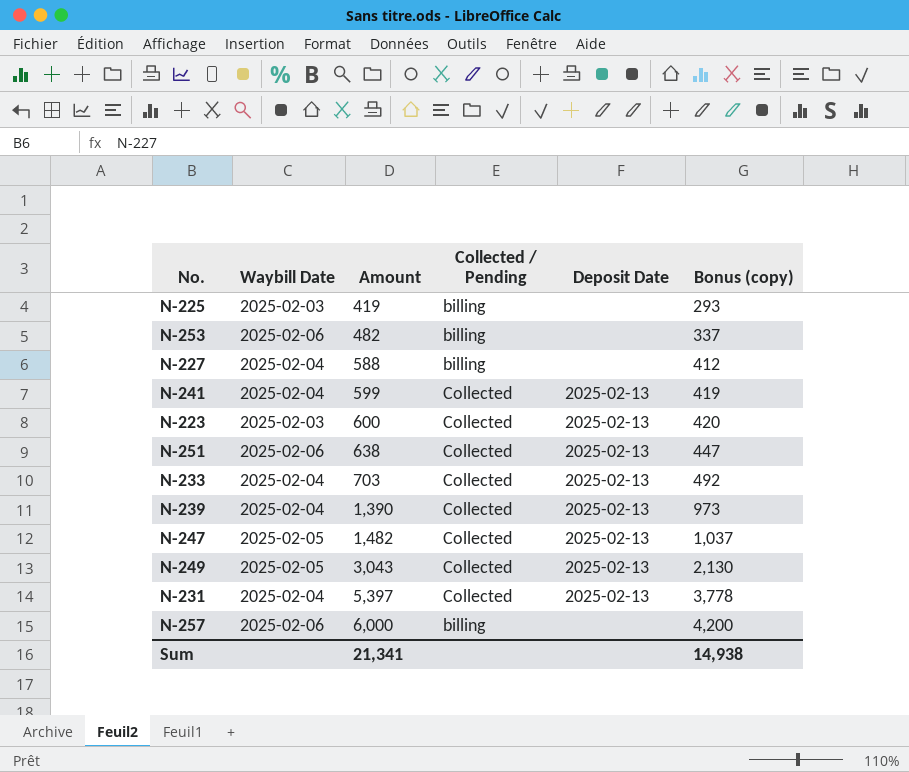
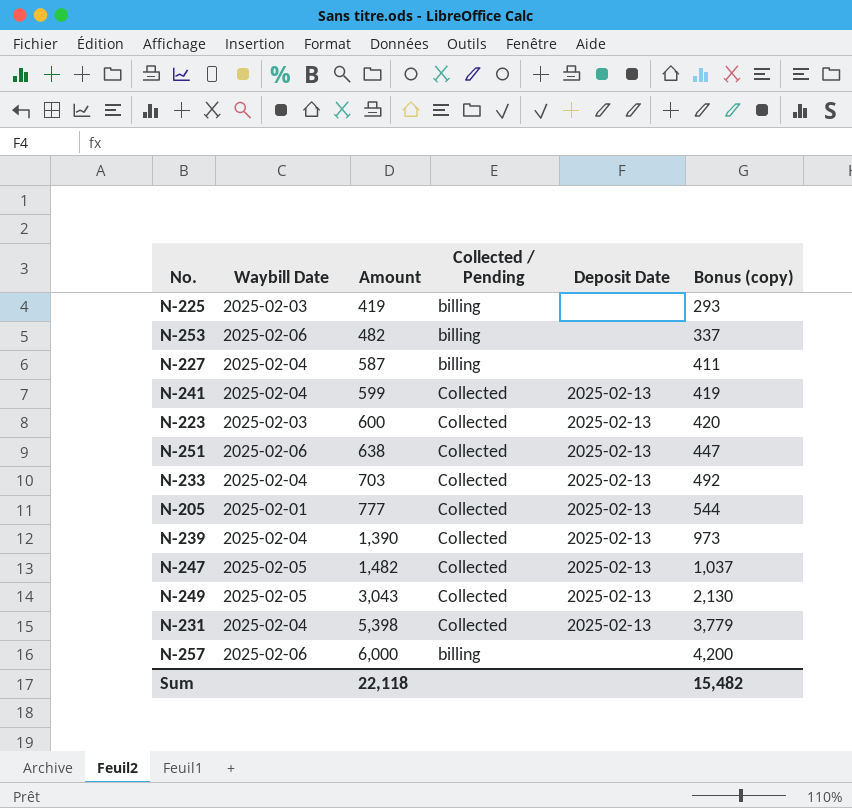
N-227 | Amount: 588 -> 587
N-227 | Bonus (copy): 412 -> 411
row N-205: none -> 2025-02-01 | 777 | Collected | 2025-02-13 | 544
N-231 | Amount: 5,397 -> 5,398
N-231 | Bonus (copy): 3,778 -> 3,779
Sum | Amount: 21,341 -> 22,118
Sum | Bonus (copy): 14,938 -> 15,482

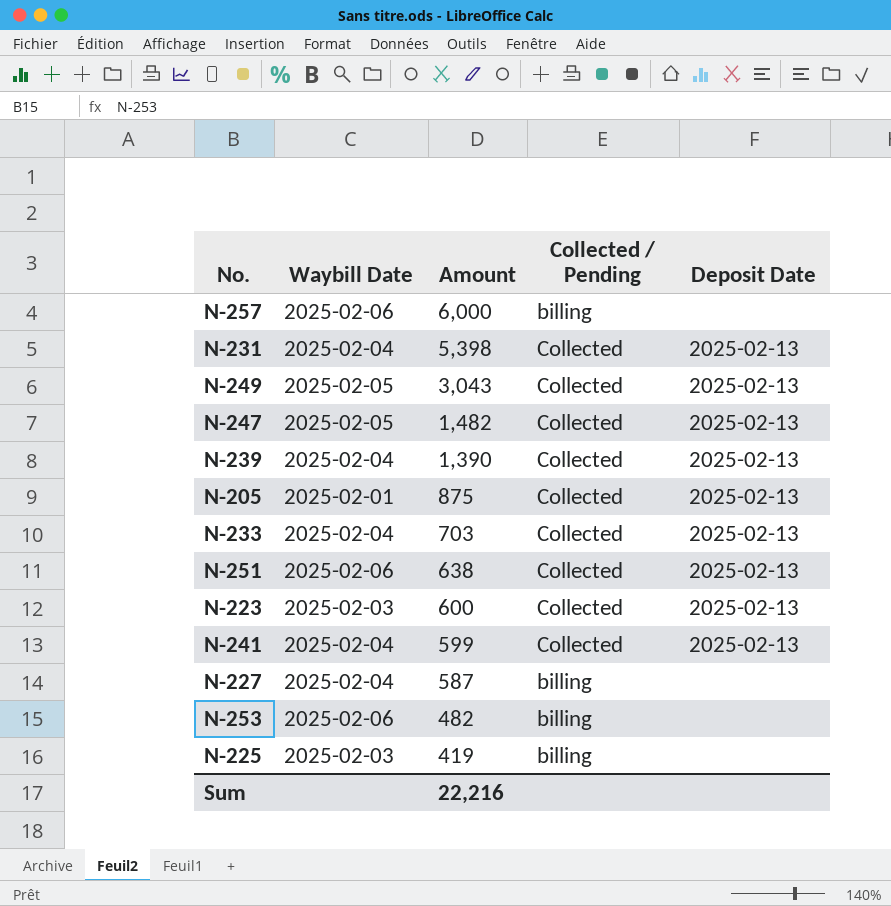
row order: Amount ascending -> Amount descending
column Bonus (copy) | formula: [Amount] * 0.7 -> none
N-205 | Amount: 777 -> 875
Sum | Amount: 22,118 -> 22,216

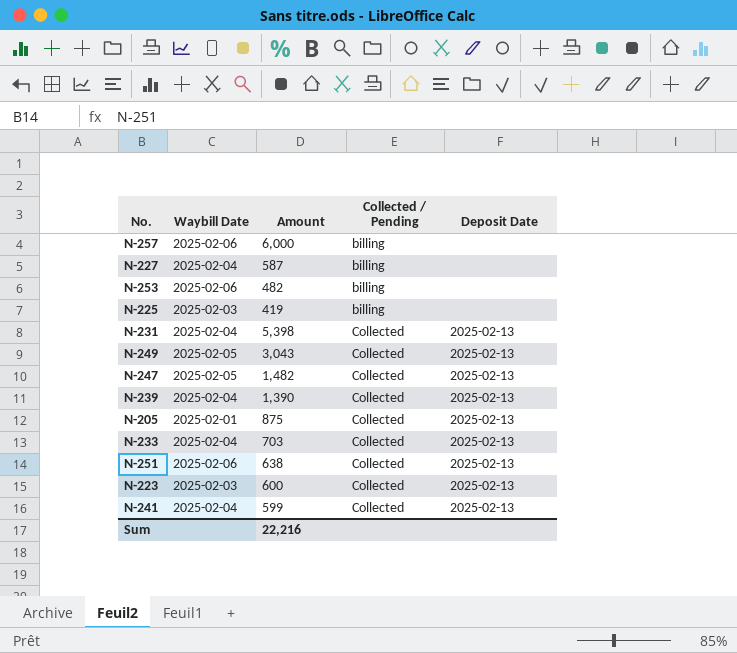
row order: Amount descending -> Collected / Pending ascending

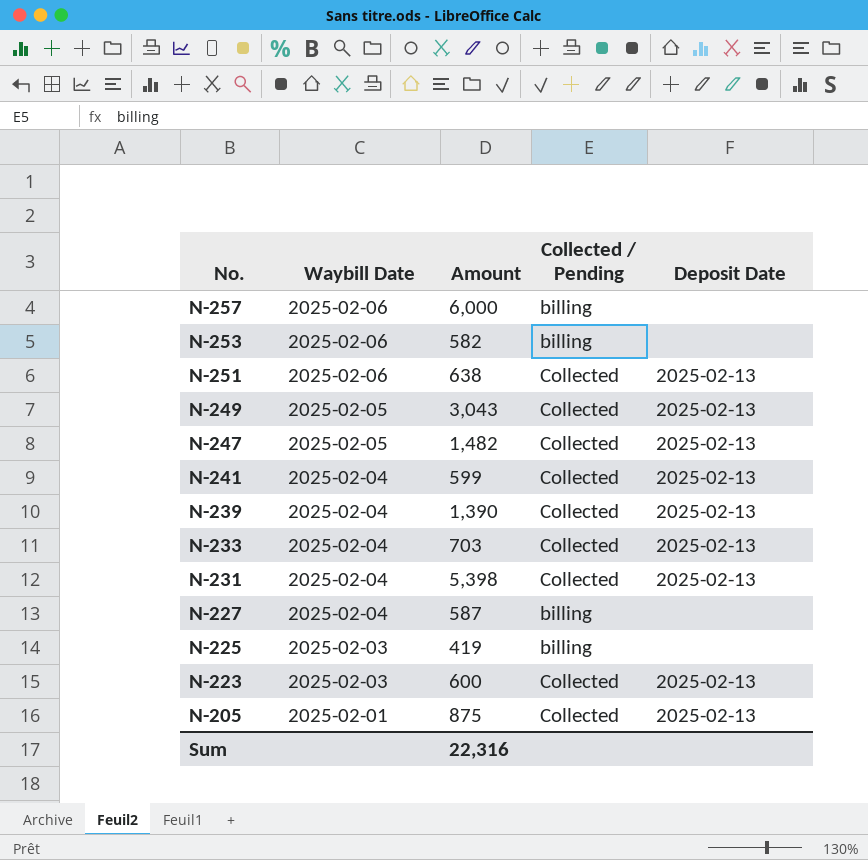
row order: Collected / Pending ascending -> No. descending
N-253 | Amount: 482 -> 582
Sum | Amount: 22,216 -> 22,316

